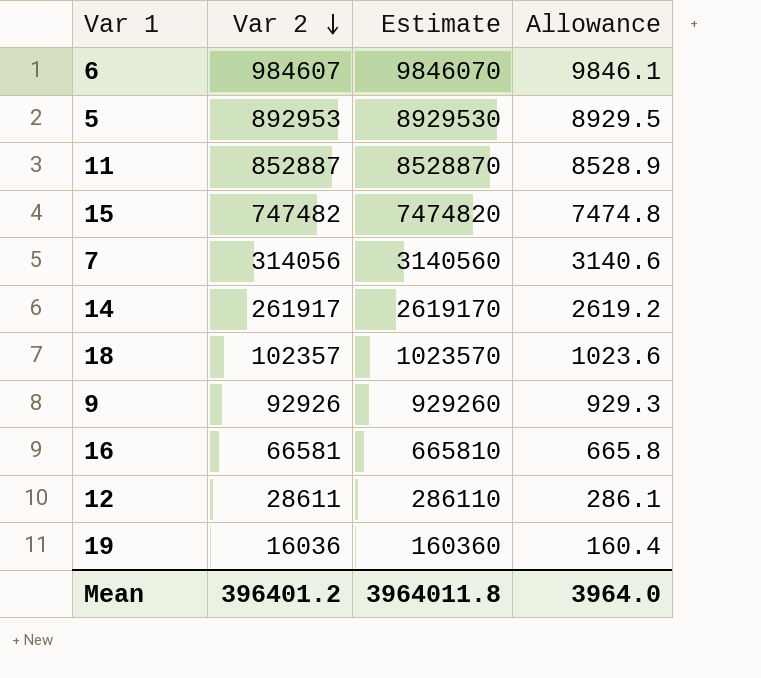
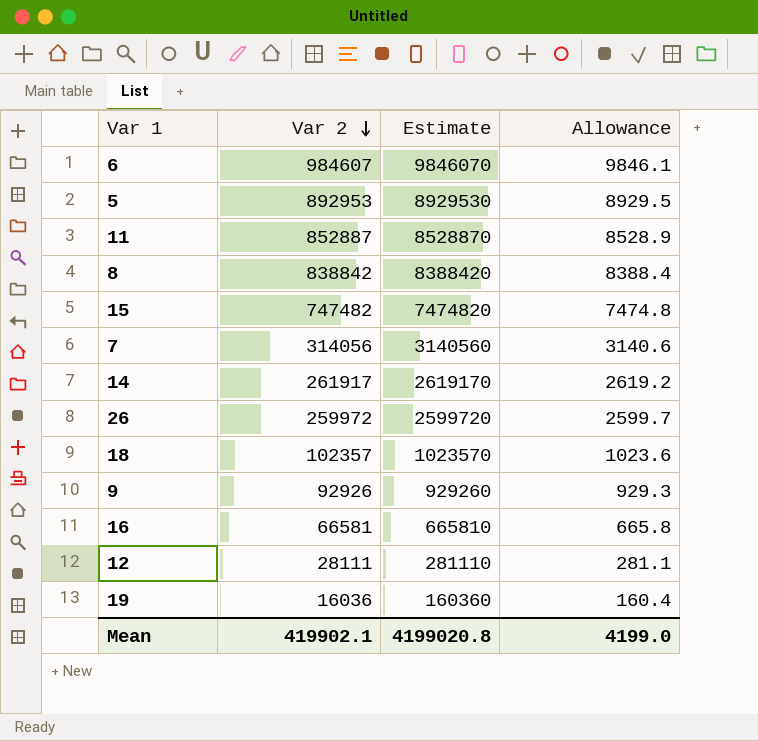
row 8: none -> 838842 | 8388420 | 8388.4
row 26: none -> 259972 | 2599720 | 2599.7
12 | Var 2: 28611 -> 28111
12 | Estimate: 286110 -> 281110
12 | Allowance: 286.1 -> 281.1
Mean | Var 2: 396401.2 -> 419902.1
Mean | Estimate: 3964011.8 -> 4199020.8
Mean | Allowance: 3964.0 -> 4199.0

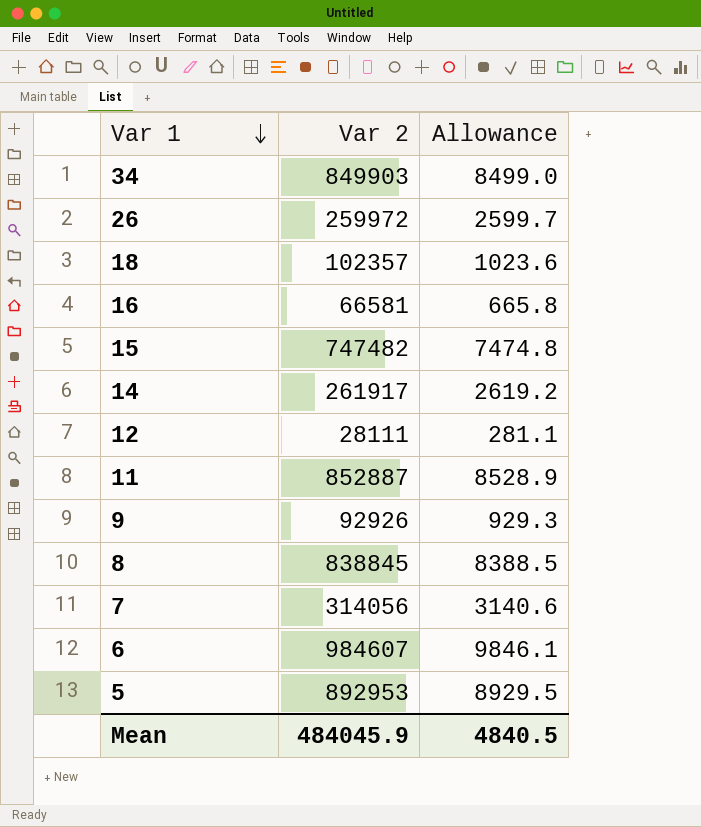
row order: Var 2 descending -> Var 1 descending
column Estimate | formula: [Var 2] * 10 -> none
row 19: 16036 | 160360 | 160.4 -> none
row 34: none -> 849903 | 8499.0
8 | Var 2: 838842 -> 838845
8 | Allowance: 8388.4 -> 8388.5
Mean | Var 2: 419902.1 -> 484045.9
Mean | Allowance: 4199.0 -> 4840.5

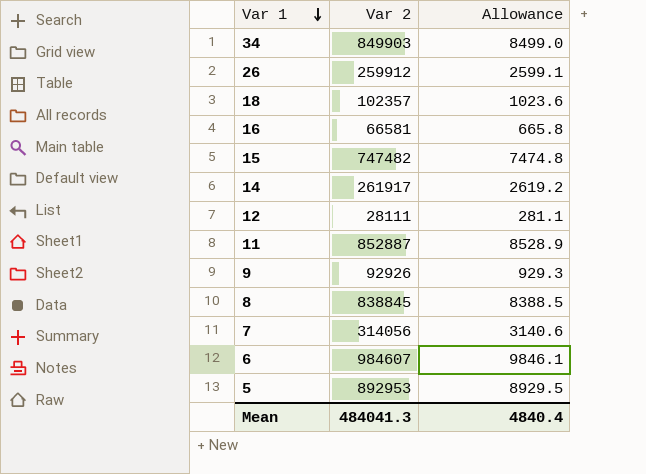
26 | Var 2: 259972 -> 259912
26 | Allowance: 2599.7 -> 2599.1
Mean | Var 2: 484045.9 -> 484041.3
Mean | Allowance: 4840.5 -> 4840.4

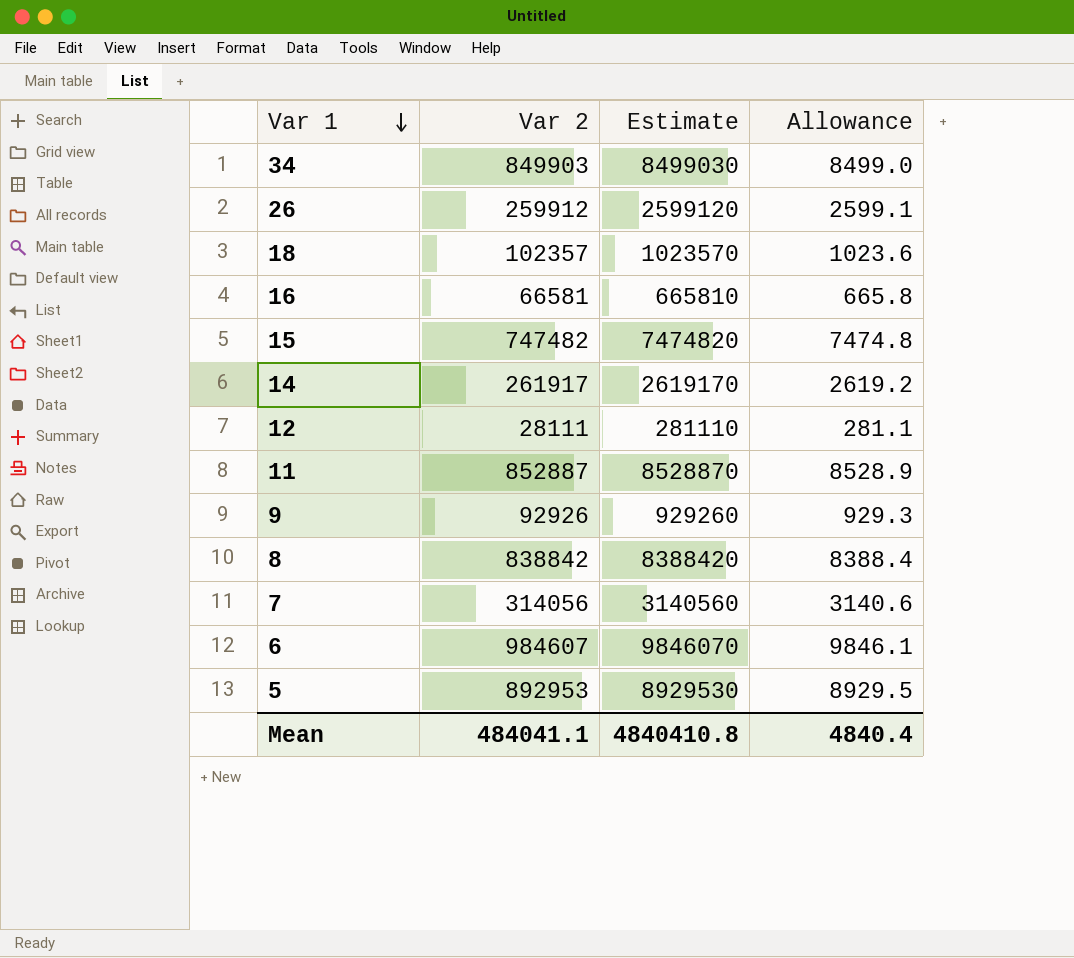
column Estimate | formula: none -> [Var 2] * 10
8 | Var 2: 838845 -> 838842
8 | Allowance: 8388.5 -> 8388.4
Mean | Var 2: 484041.3 -> 484041.1

